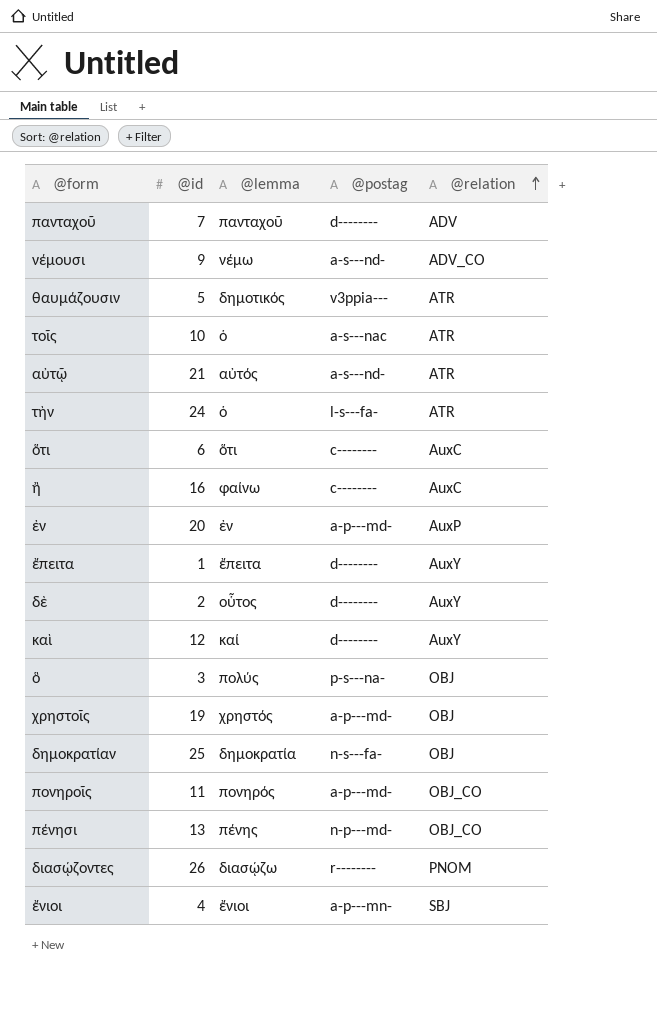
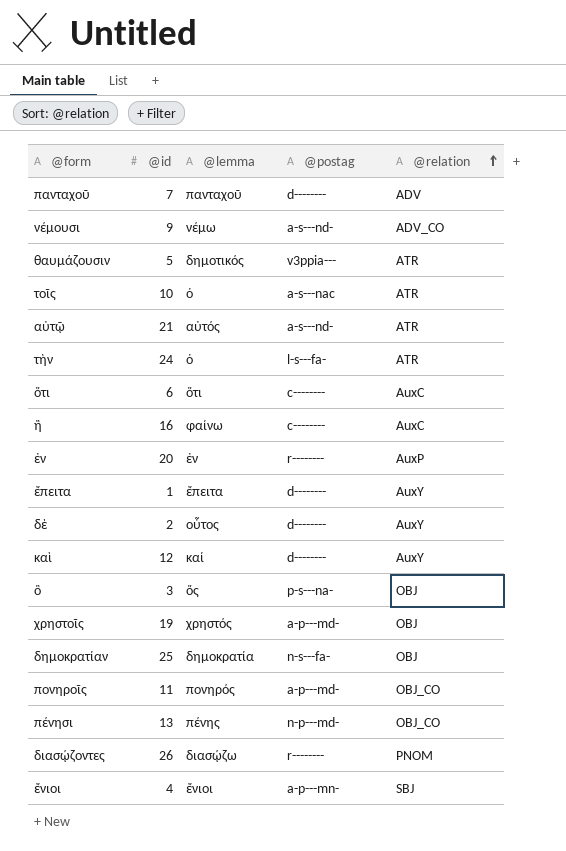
ἐν | @postag: a-p---md- -> r--------
ὃ | @lemma: πολύς -> ὅς

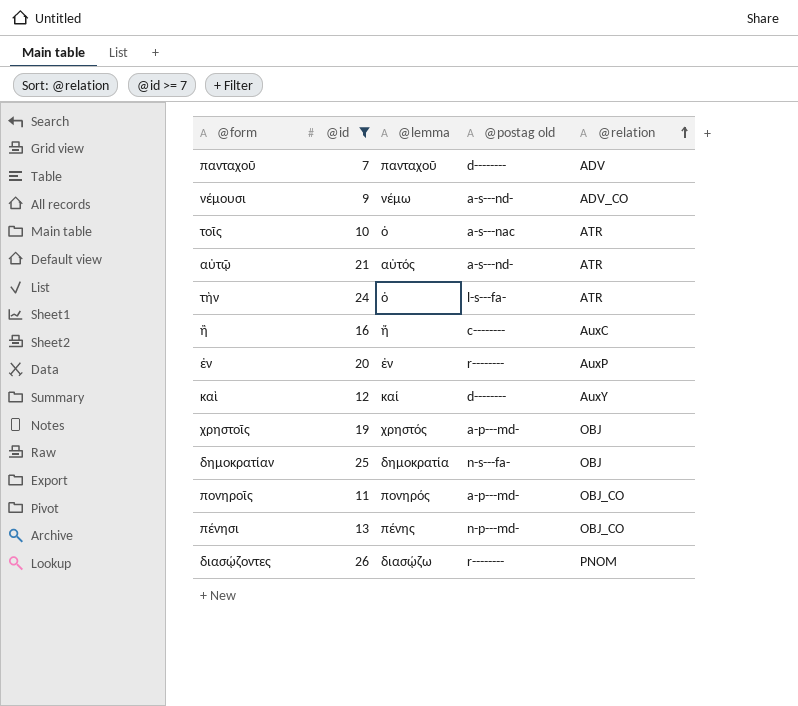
filter: none -> @id >= 7
column name: @postag -> @postag old
ἢ | @lemma: φαίνω -> ἤ

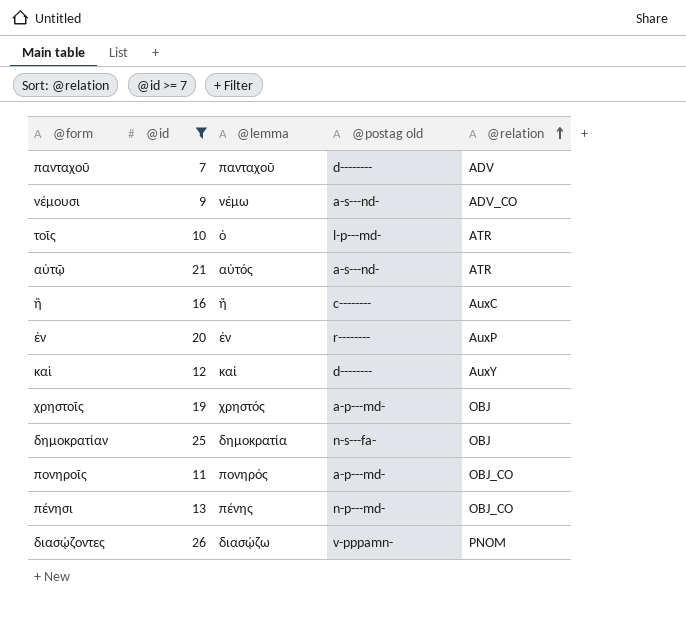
row τὴν: 24 | ὁ | l-s---fa- | ATR -> none
τοῖς | @postag old: a-s---nac -> l-p---md-
διασῴζοντες | @postag old: r-------- -> v-pppamn-

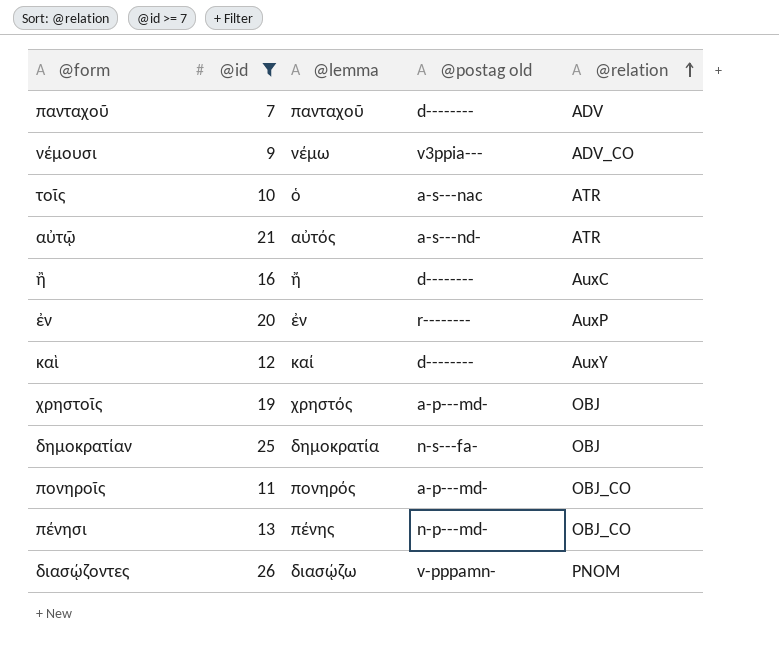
νέμουσι | @postag old: a-s---nd- -> v3ppia---
τοῖς | @postag old: l-p---md- -> a-s---nac
ἢ | @postag old: c-------- -> d--------

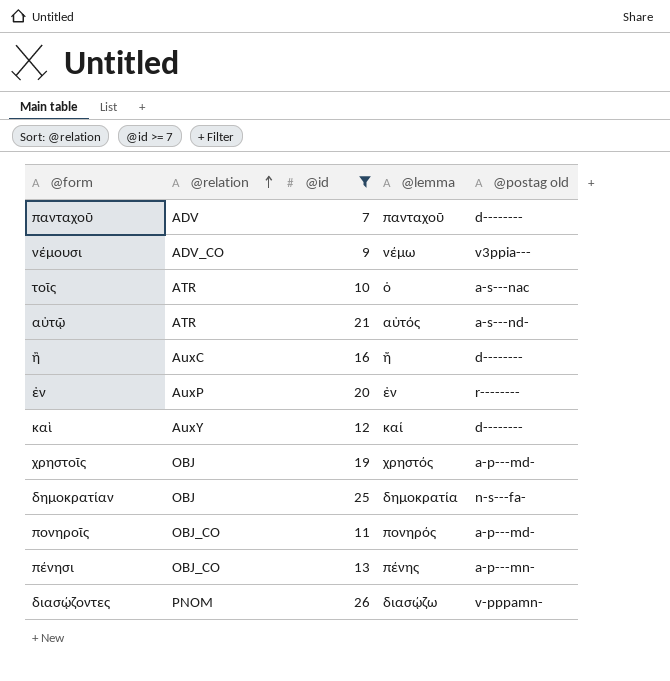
column @relation | position: 5 -> 2
πένησι | @postag old: n-p---md- -> a-p---mn-

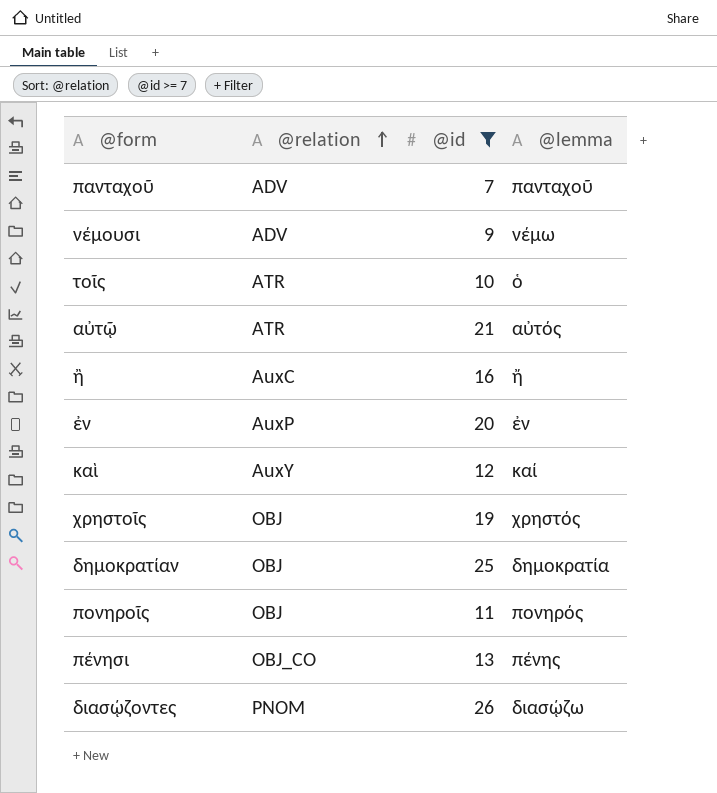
column @postag old | position: 5 -> none
νέμουσι | @relation: ADV_CO -> ADV
πονηροῖς | @relation: OBJ_CO -> OBJ

